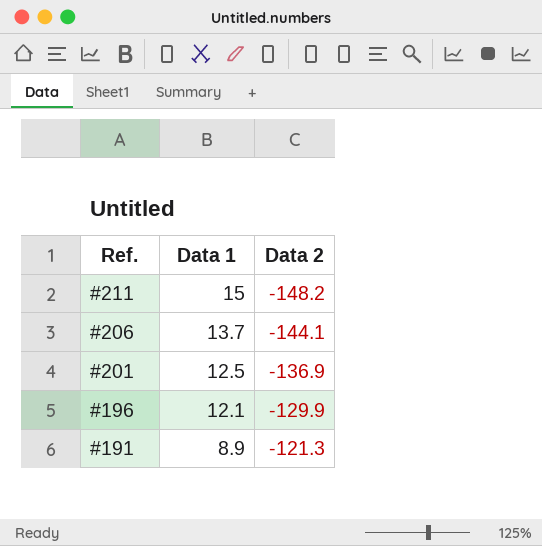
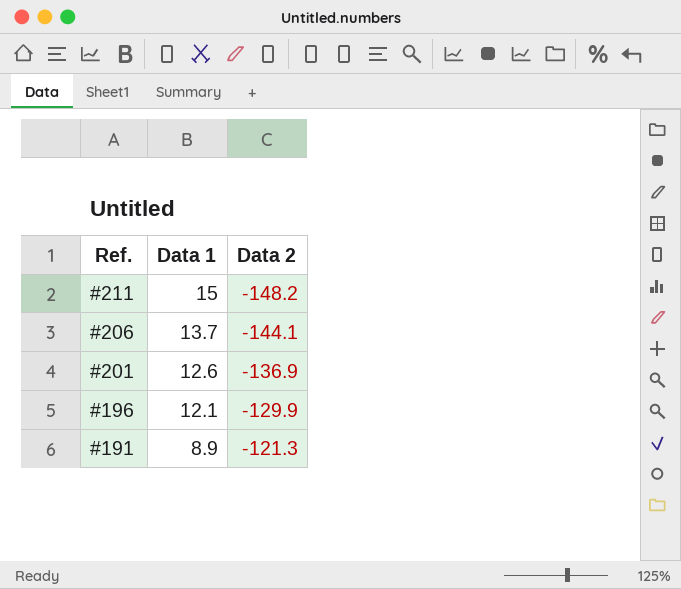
#201 | Data 1: 12.5 -> 12.6

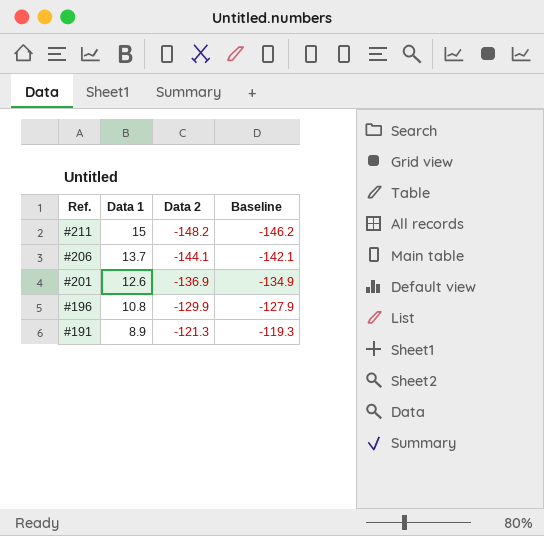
column Baseline | formula: none -> [Data 2] + 2
#196 | Data 1: 12.1 -> 10.8

